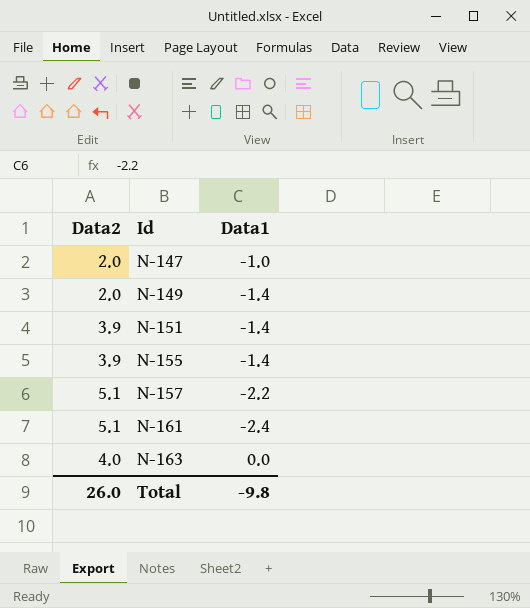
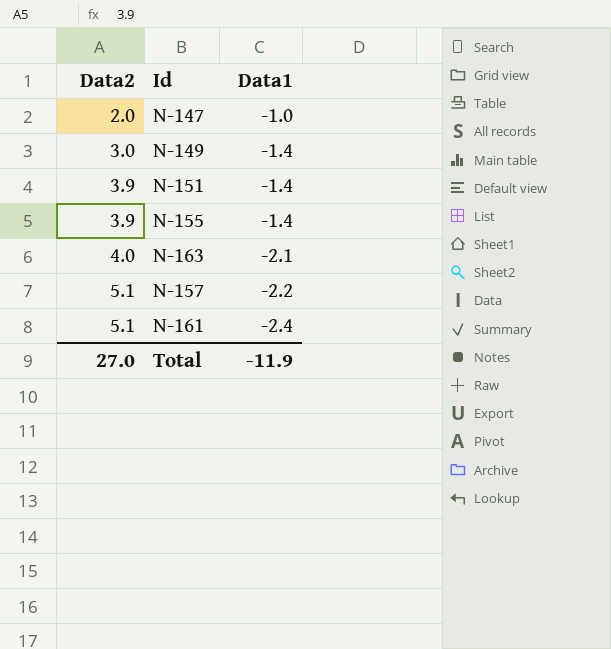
row order: Id ascending -> Data2 ascending
N-149 | Data2: 2.0 -> 3.0
N-163 | Data1: 0.0 -> -2.1
Total | Data2: 26.0 -> 27.0
Total | Data1: -9.8 -> -11.9

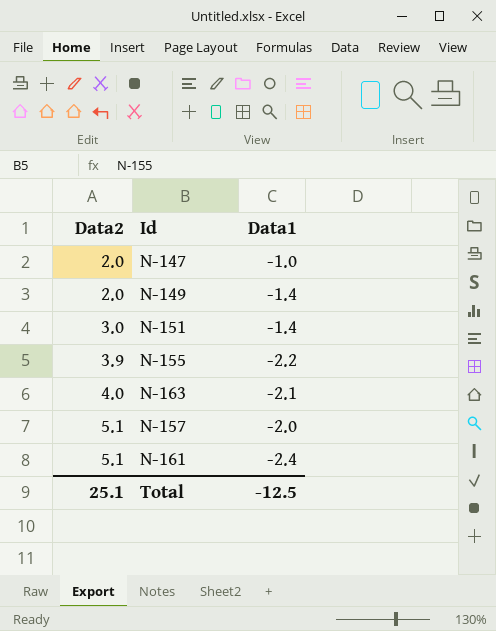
N-149 | Data2: 3.0 -> 2.0
N-151 | Data2: 3.9 -> 3.0
N-155 | Data1: -1.4 -> -2.2
N-157 | Data1: -2.2 -> -2.0
Total | Data2: 27.0 -> 25.1
Total | Data1: -11.9 -> -12.5

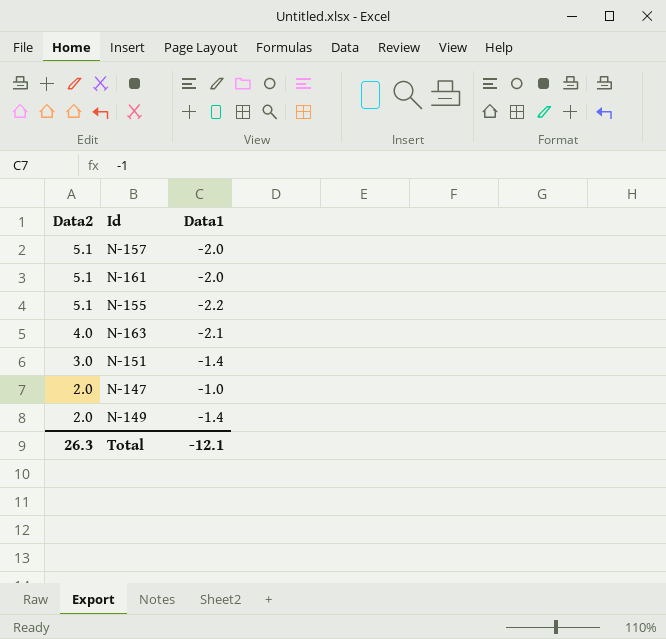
row order: Data2 ascending -> Data2 descending
N-161 | Data1: -2.4 -> -2.0
N-155 | Data2: 3.9 -> 5.1
Total | Data2: 25.1 -> 26.3
Total | Data1: -12.5 -> -12.1

